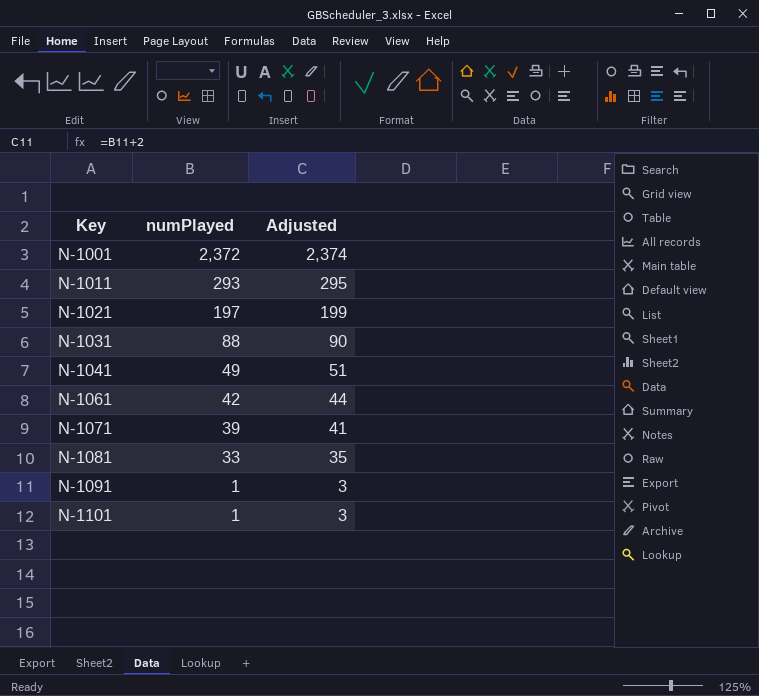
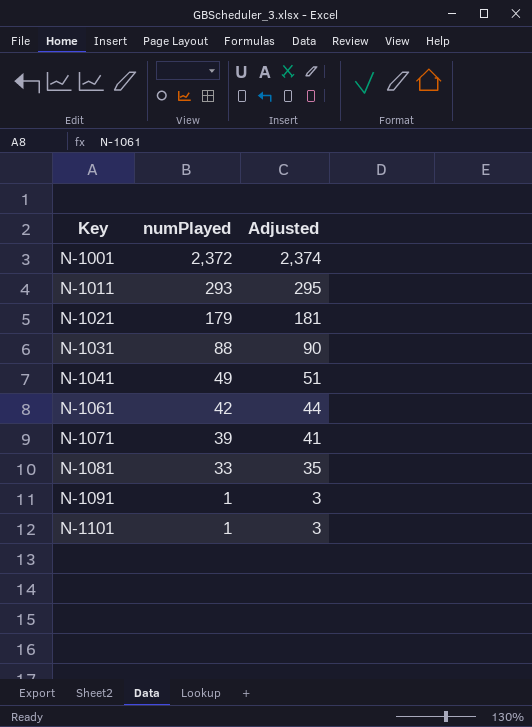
N-1021 | numPlayed: 197 -> 179
N-1021 | Adjusted: 199 -> 181

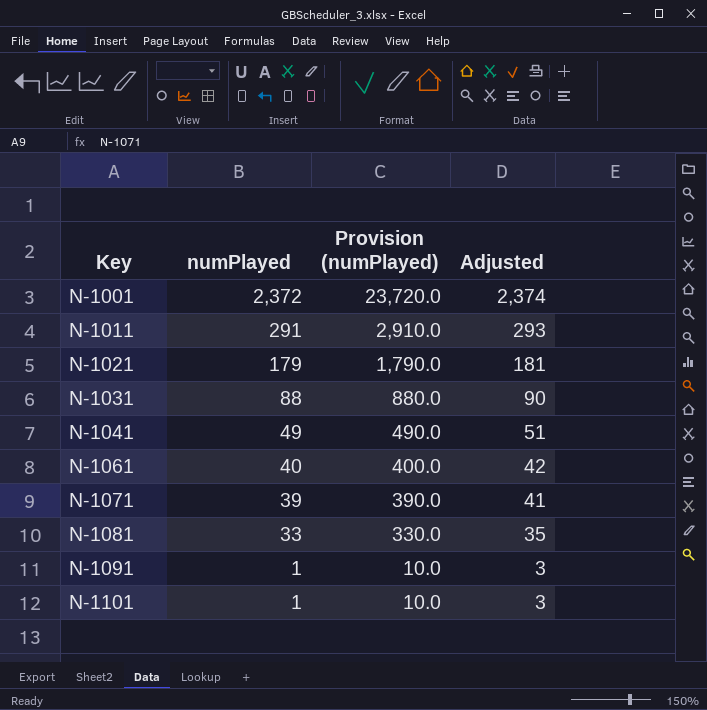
column Provision (numPlayed) | formula: none -> [numPlayed] * 10
N-1011 | numPlayed: 293 -> 291
N-1011 | Adjusted: 295 -> 293
N-1061 | numPlayed: 42 -> 40
N-1061 | Adjusted: 44 -> 42

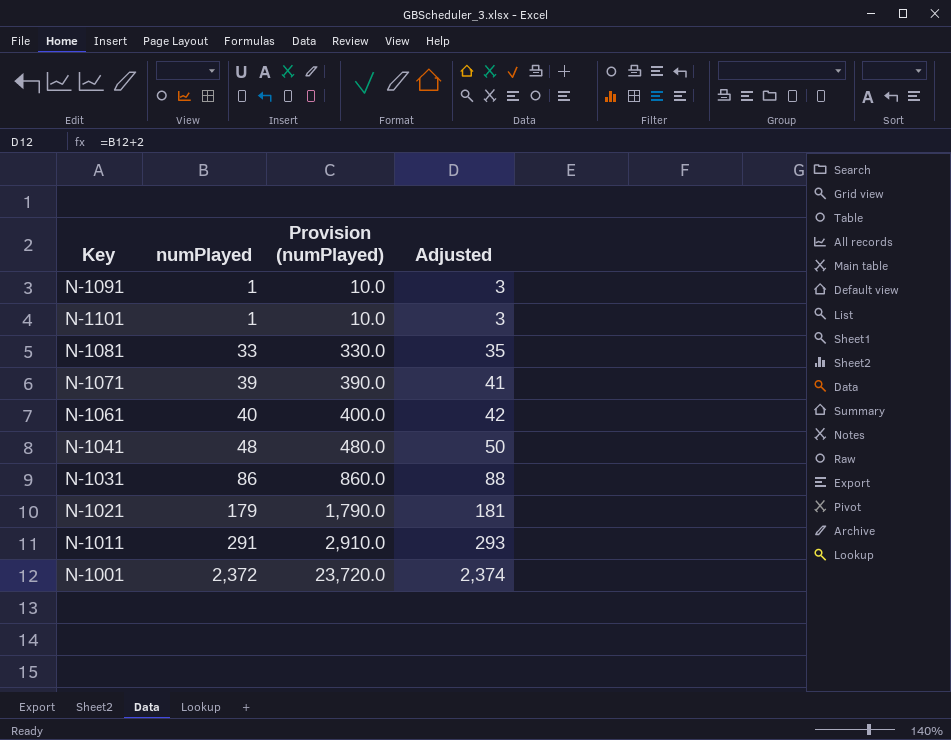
row order: Key ascending -> numPlayed ascending
N-1041 | numPlayed: 49 -> 48
N-1041 | Provision (numPlayed): 490.0 -> 480.0
N-1041 | Adjusted: 51 -> 50
N-1031 | numPlayed: 88 -> 86
N-1031 | Provision (numPlayed): 880.0 -> 860.0
N-1031 | Adjusted: 90 -> 88

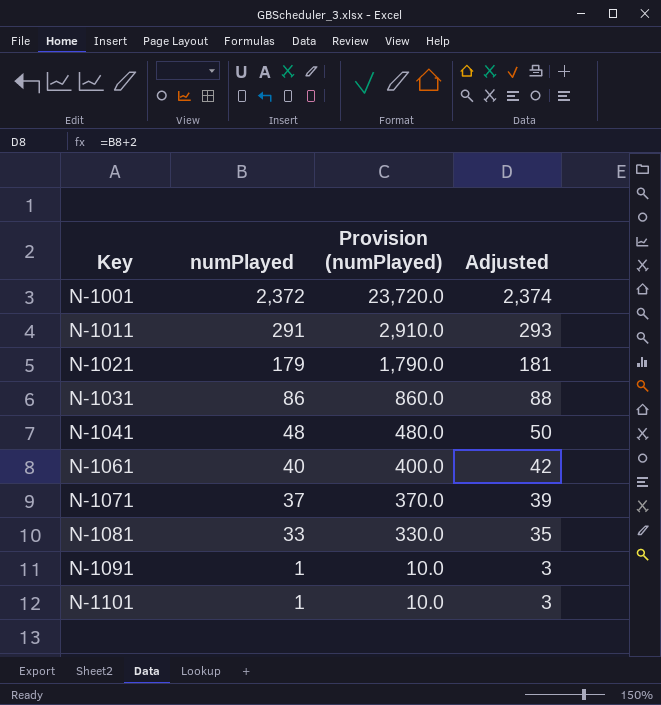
row order: numPlayed ascending -> Key ascending
N-1071 | numPlayed: 39 -> 37
N-1071 | Provision (numPlayed): 390.0 -> 370.0
N-1071 | Adjusted: 41 -> 39

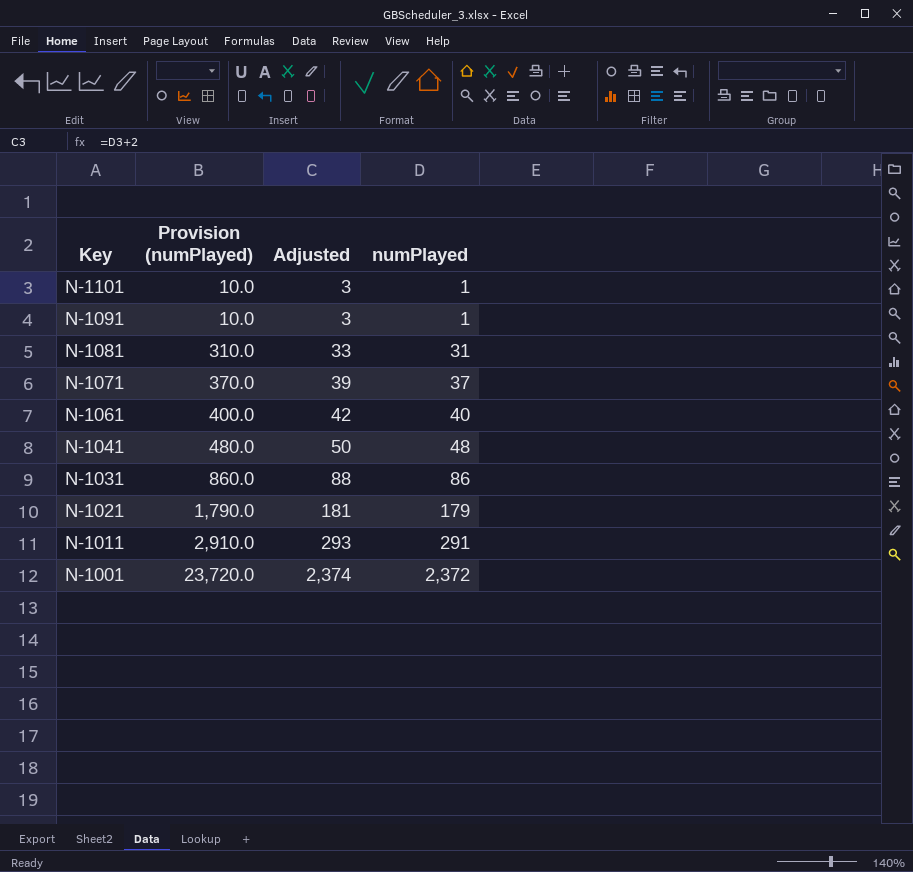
row order: Key ascending -> Key descending
column numPlayed | position: 2 -> 4
N-1081 | Provision (numPlayed): 330.0 -> 310.0
N-1081 | Adjusted: 35 -> 33
N-1081 | numPlayed: 33 -> 31

